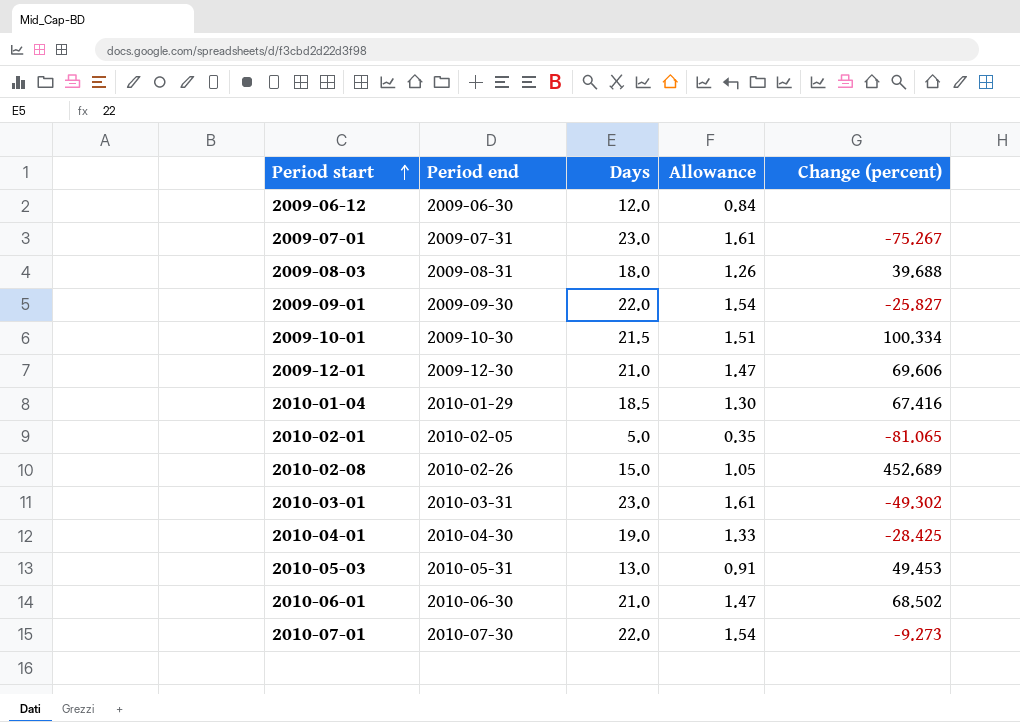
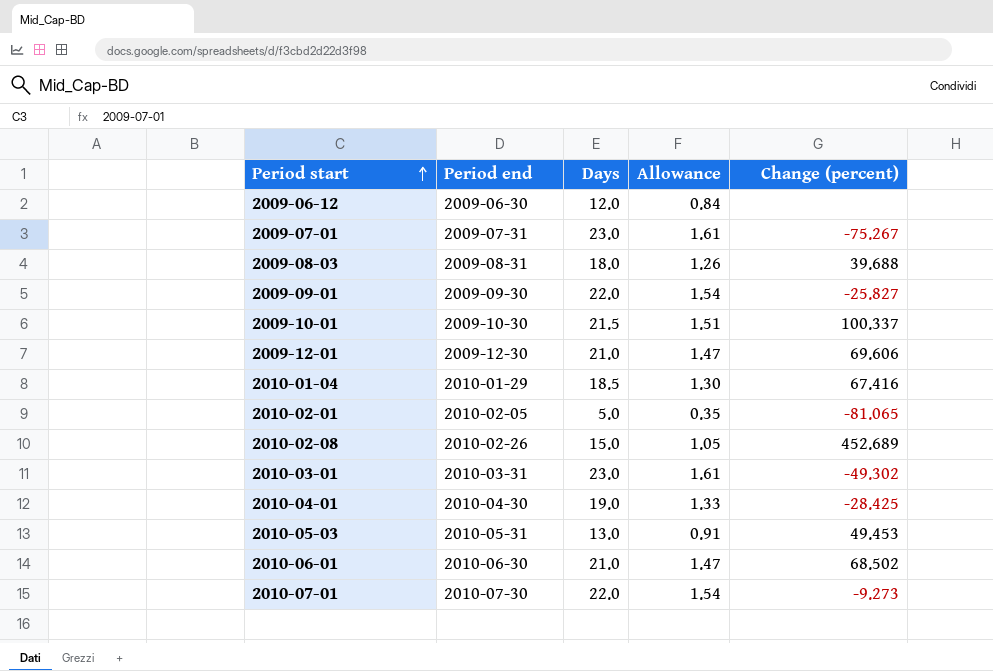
2009-10-01 | Change (percent): 100.334 -> 100.337

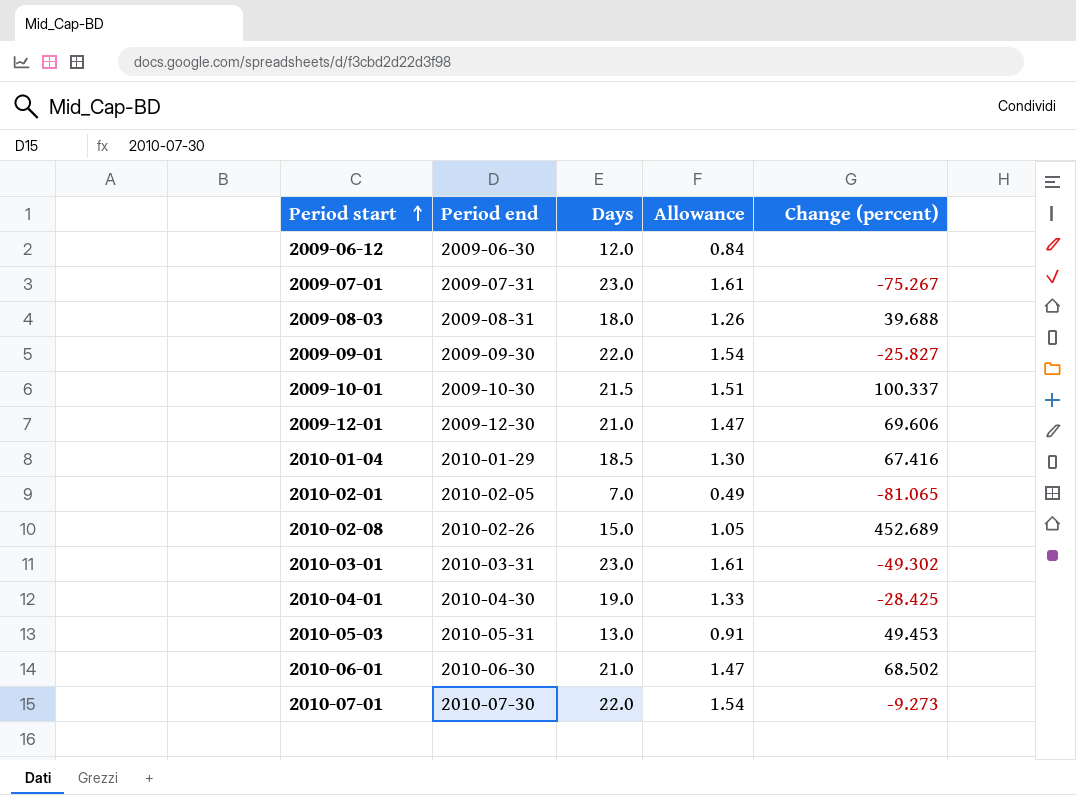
2010-02-01 | Days: 5.0 -> 7.0
2010-02-01 | Allowance: 0.35 -> 0.49

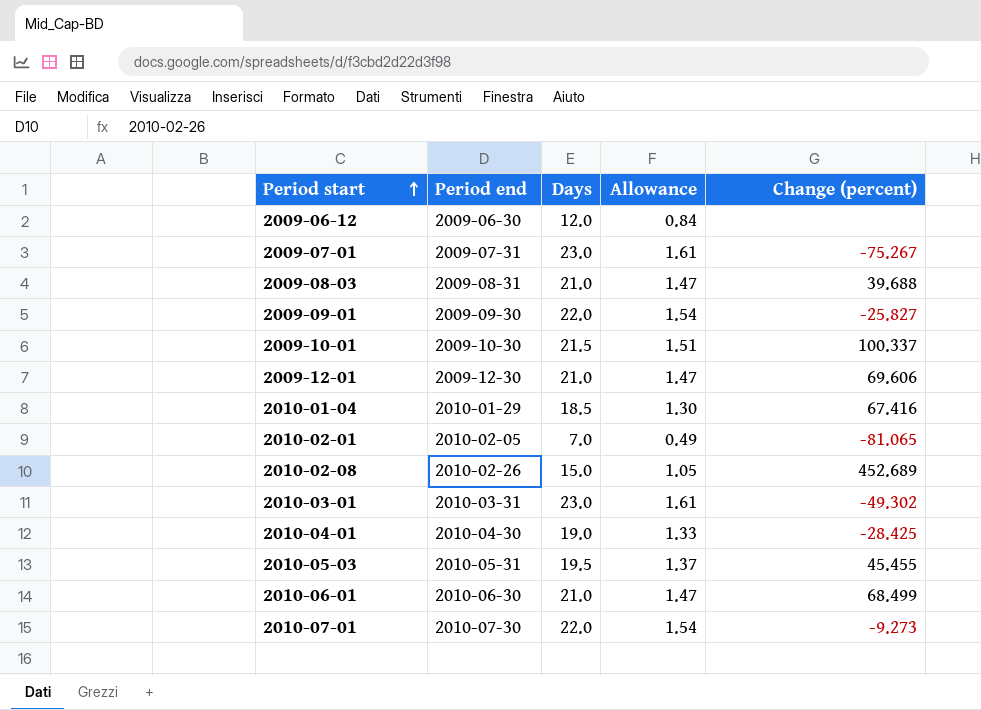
2009-08-03 | Days: 18.0 -> 21.0
2009-08-03 | Allowance: 1.26 -> 1.47
2010-05-03 | Days: 13.0 -> 19.5
2010-05-03 | Allowance: 0.91 -> 1.37
2010-05-03 | Change (percent): 49.453 -> 45.455
2010-06-01 | Change (percent): 68.502 -> 68.499

